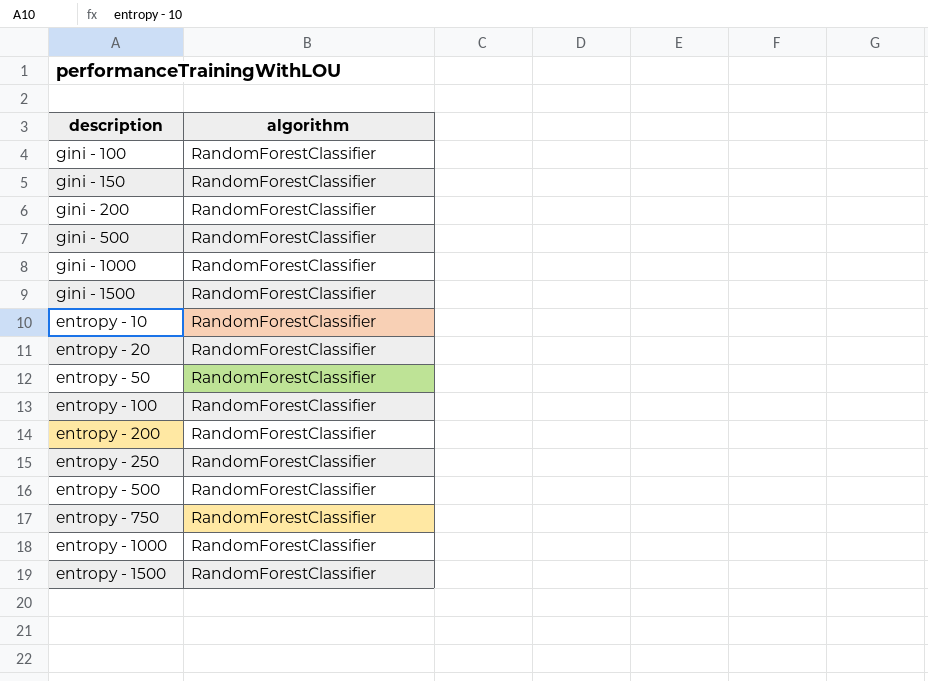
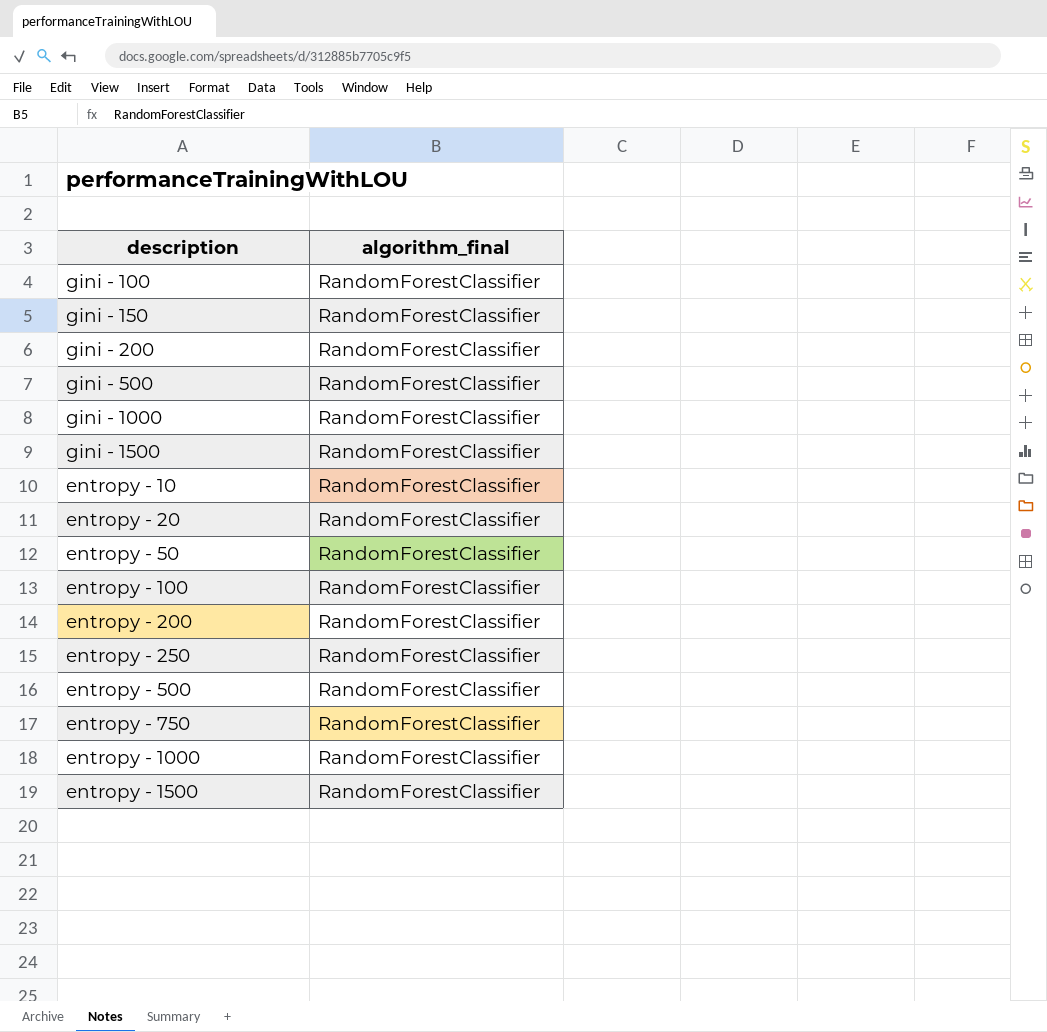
column name: algorithm -> algorithm_final

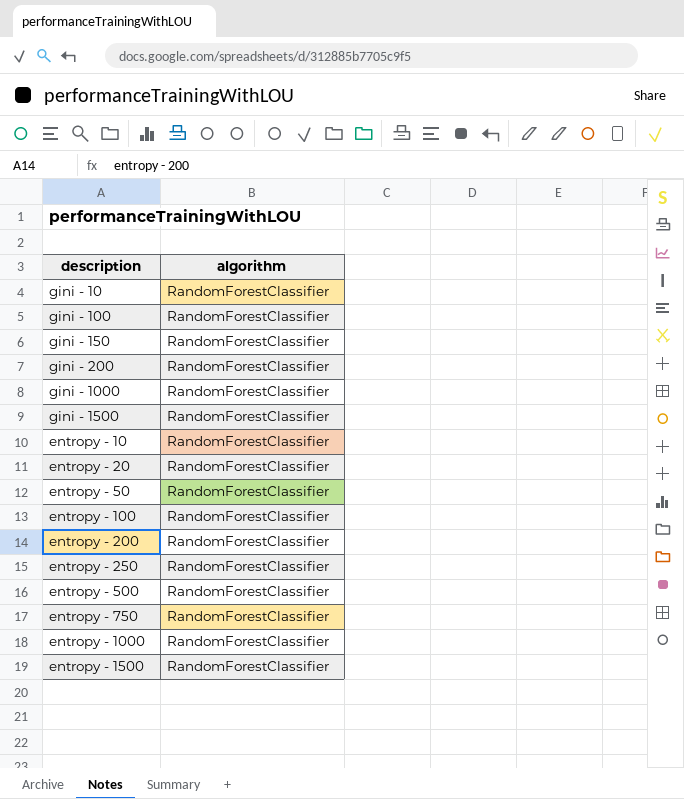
column name: algorithm_final -> algorithm
row gini - 500: RandomForestClassifier -> none
row gini - 10: none -> RandomForestClassifier

